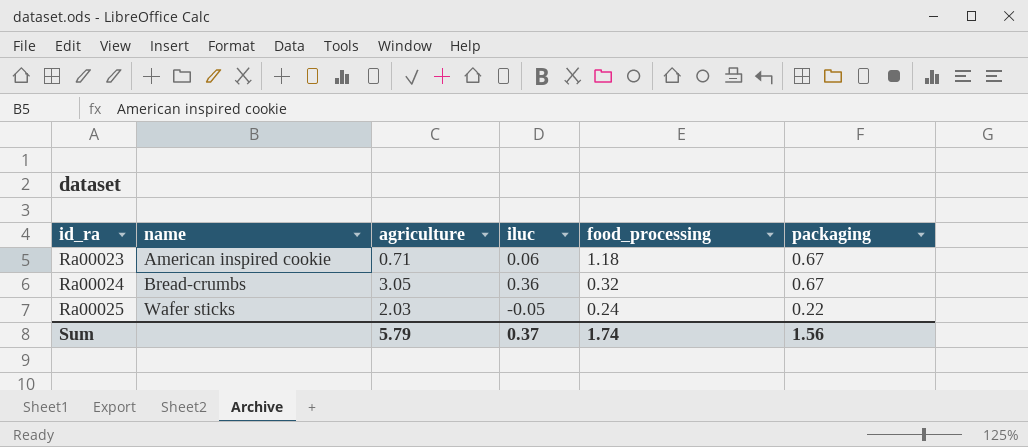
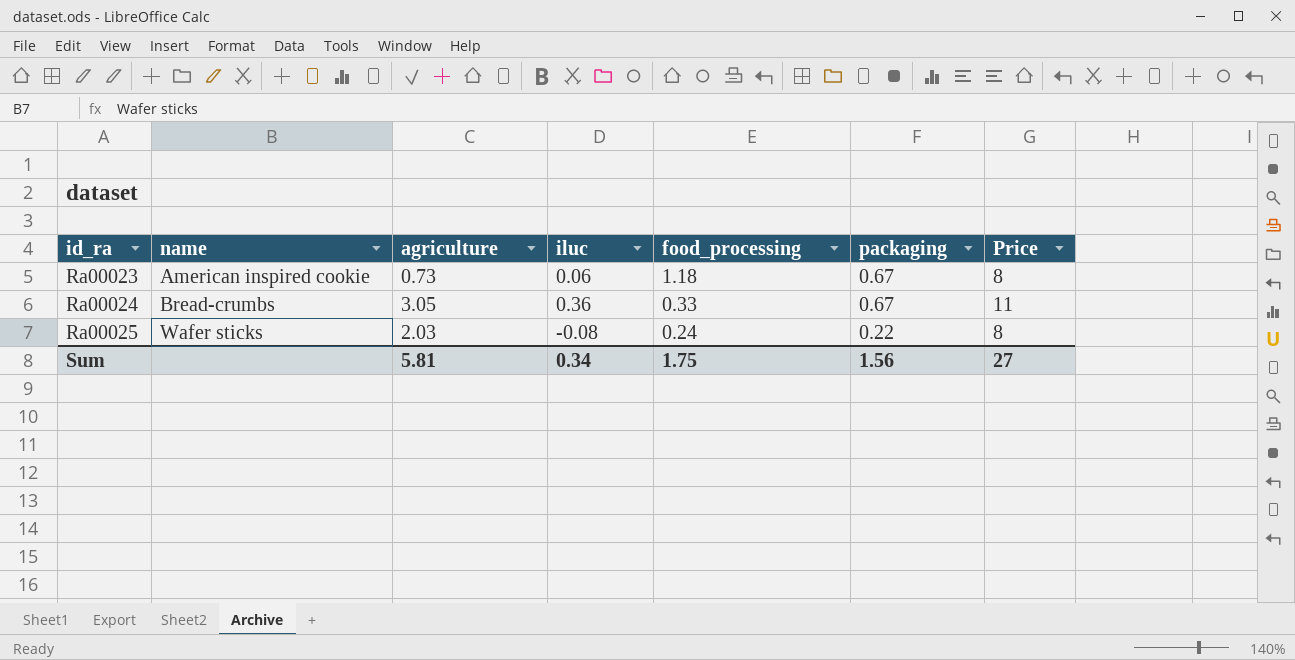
column Price | position: none -> 7
Ra00023 | agriculture: 0.71 -> 0.73
Ra00024 | food_processing: 0.32 -> 0.33
Ra00025 | iluc: -0.05 -> -0.08
Sum | agriculture: 5.79 -> 5.81
Sum | iluc: 0.37 -> 0.34
Sum | food_processing: 1.74 -> 1.75

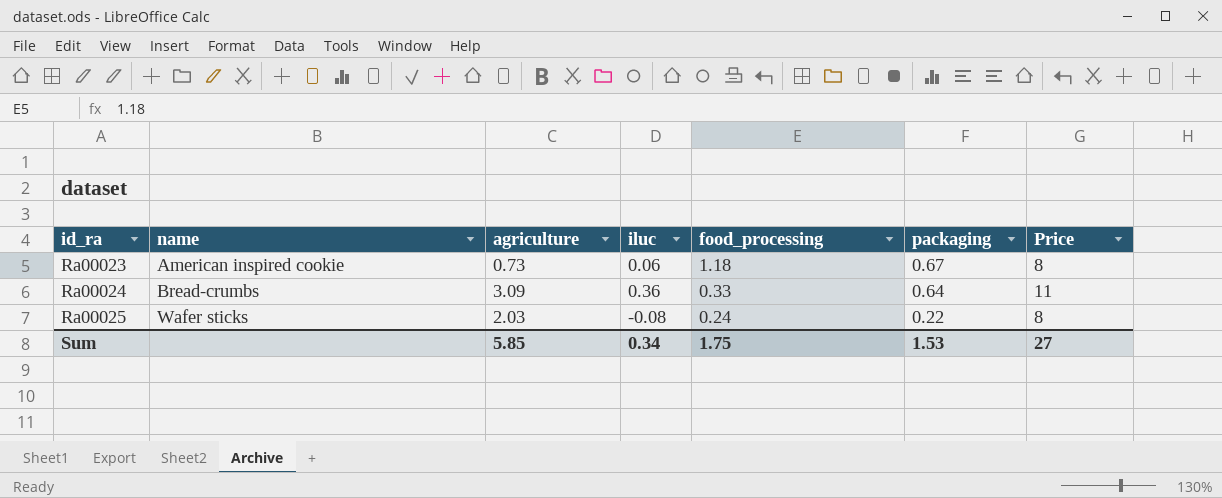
Ra00024 | agriculture: 3.05 -> 3.09
Ra00024 | packaging: 0.67 -> 0.64
Sum | agriculture: 5.81 -> 5.85
Sum | packaging: 1.56 -> 1.53

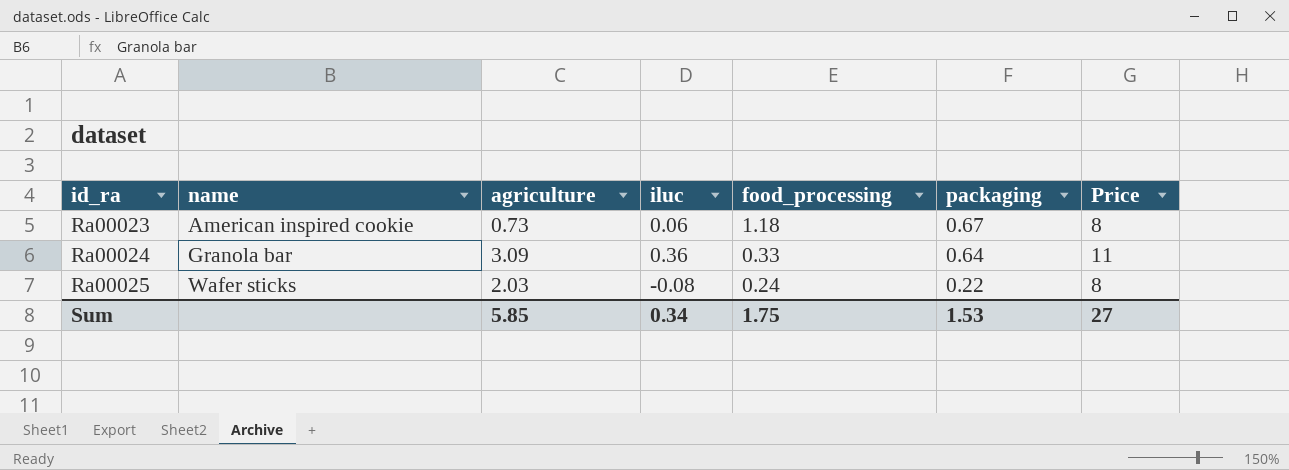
Ra00024 | name: Bread-crumbs -> Granola bar

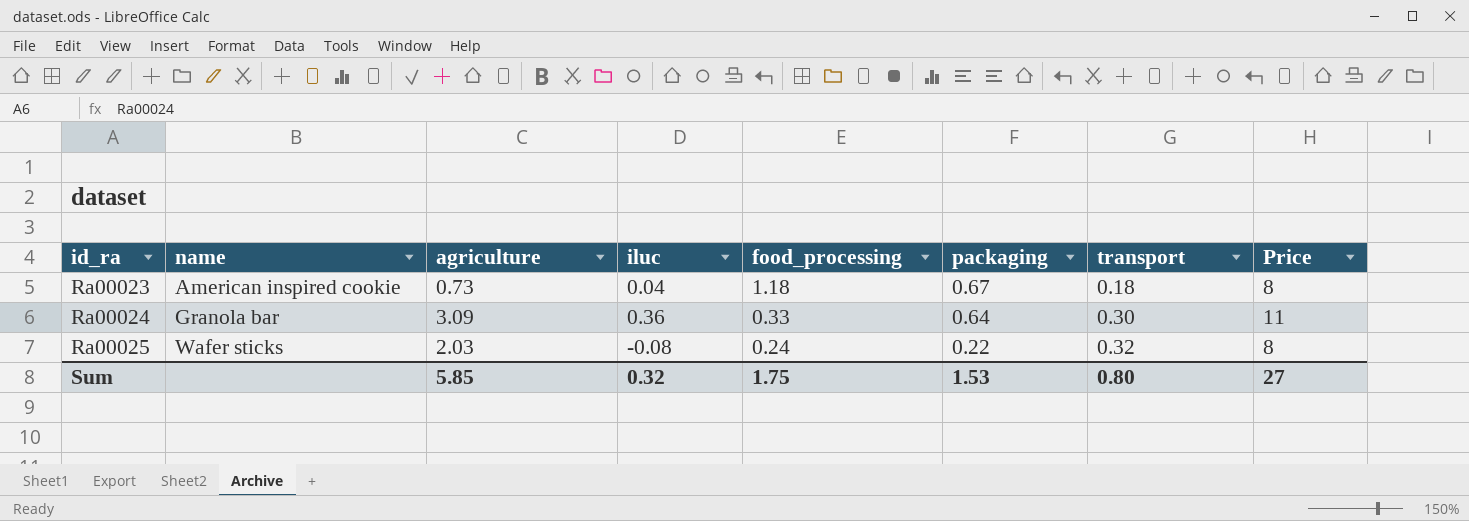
column transport | position: none -> 7
Ra00023 | iluc: 0.06 -> 0.04
Sum | iluc: 0.34 -> 0.32

